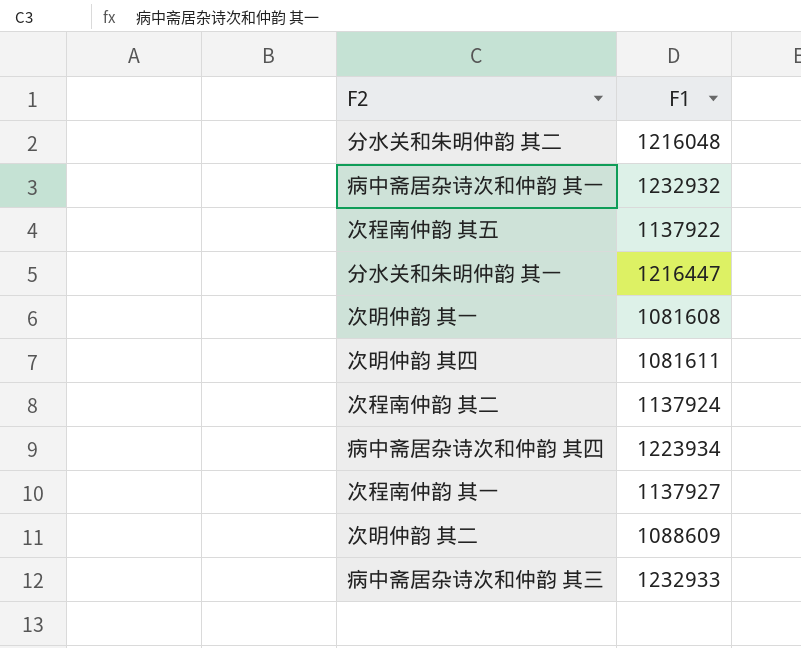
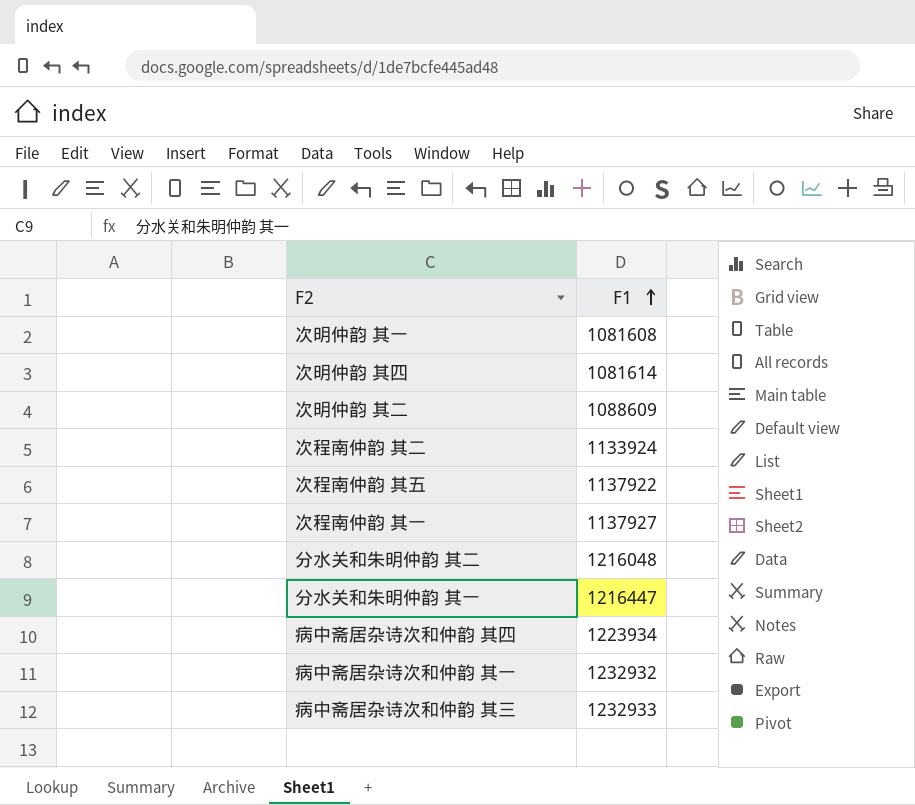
row order: none -> F1 ascending
次明仲韵 其四 | F1: 1081611 -> 1081614
次程南仲韵 其二 | F1: 1137924 -> 1133924

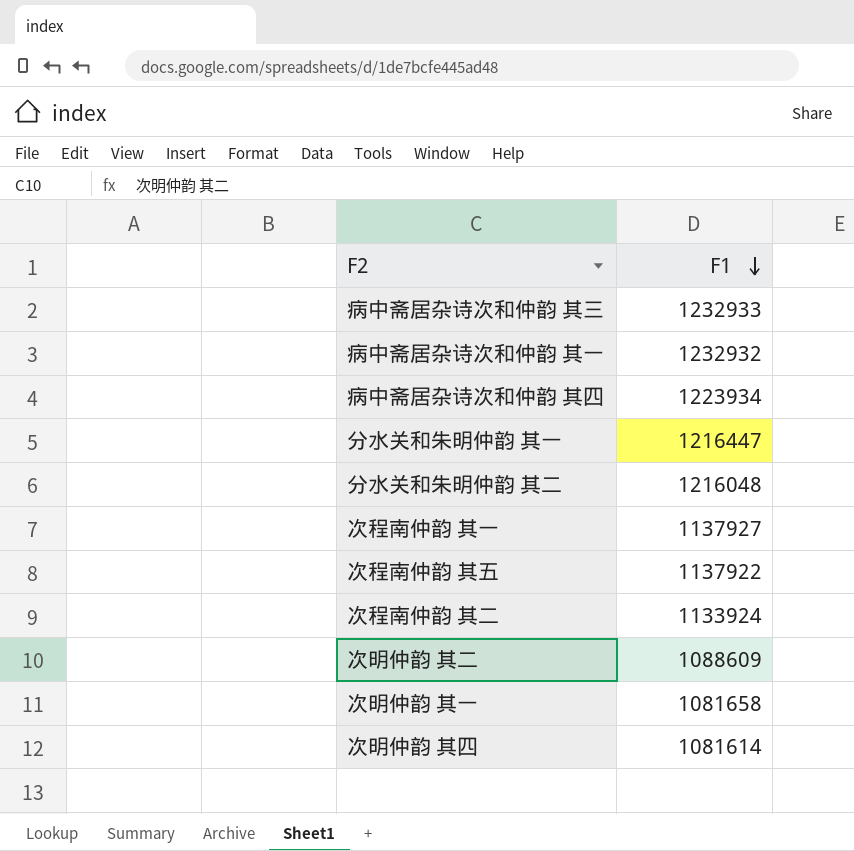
row order: F1 ascending -> F1 descending
次明仲韵 其一 | F1: 1081608 -> 1081658

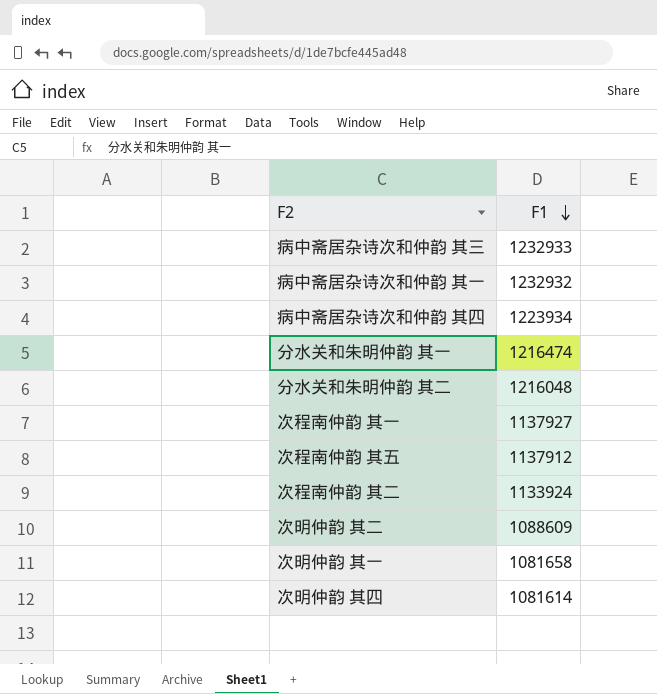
分水关和朱明仲韵 其一 | F1: 1216447 -> 1216474
次程南仲韵 其五 | F1: 1137922 -> 1137912

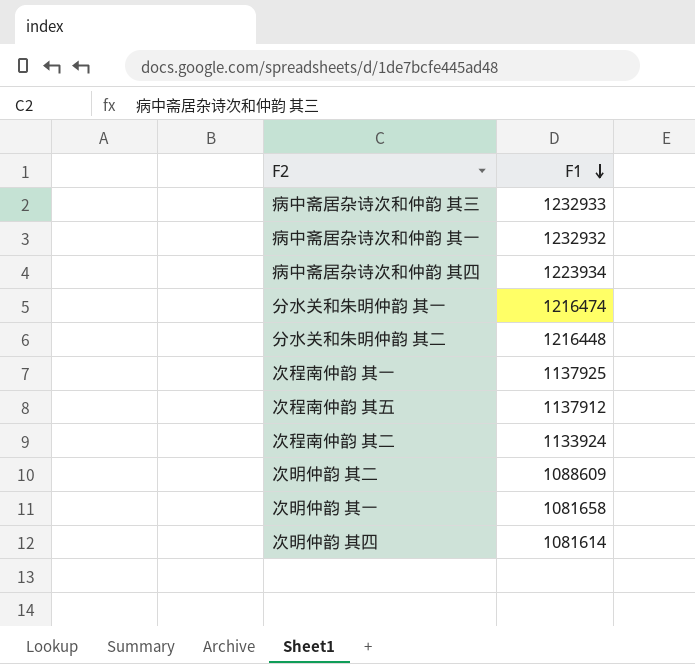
分水关和朱明仲韵 其二 | F1: 1216048 -> 1216448
次程南仲韵 其一 | F1: 1137927 -> 1137925

